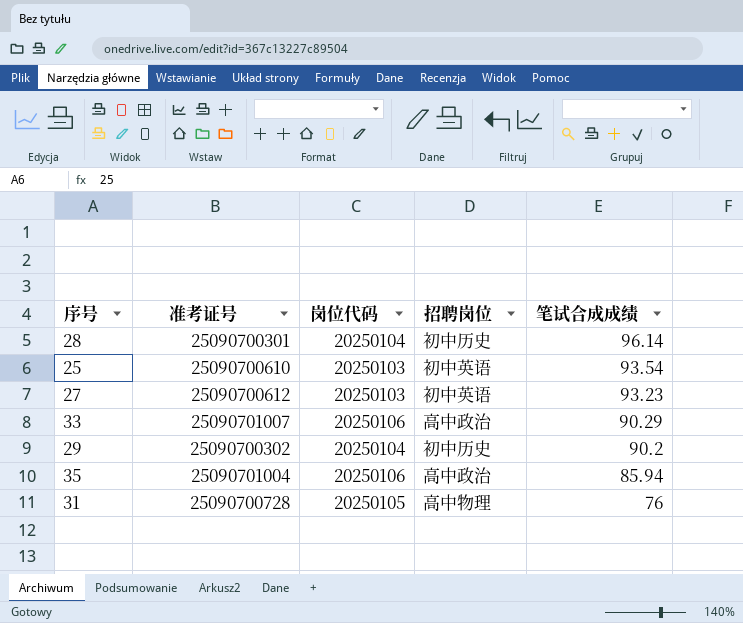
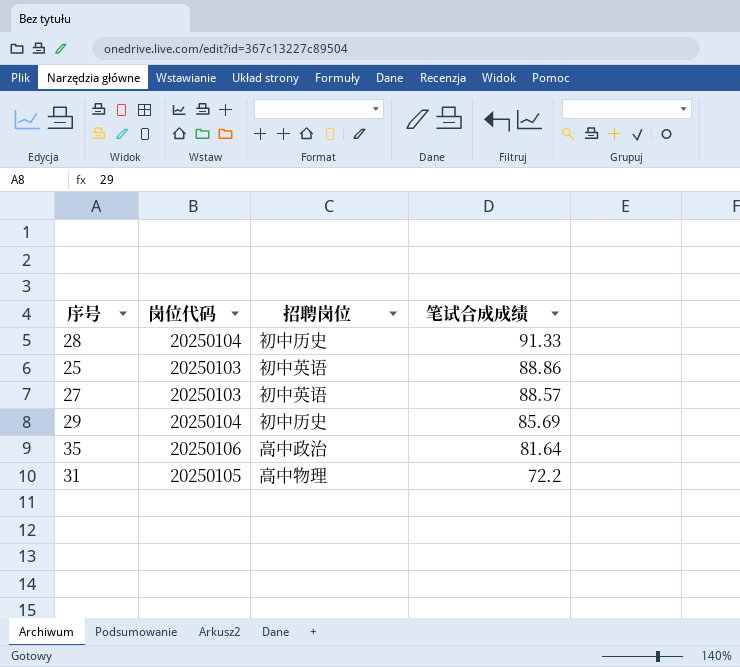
column 准考证号 | position: 2 -> none
row 33: 25090701007 | 20250106 | 高中政治 | 90.29 -> none
28 | 笔试合成成绩: 96.14 -> 91.33
25 | 笔试合成成绩: 93.54 -> 88.86
27 | 笔试合成成绩: 93.23 -> 88.57
29 | 笔试合成成绩: 90.2 -> 85.69
35 | 笔试合成成绩: 85.94 -> 81.64
31 | 笔试合成成绩: 76 -> 72.2

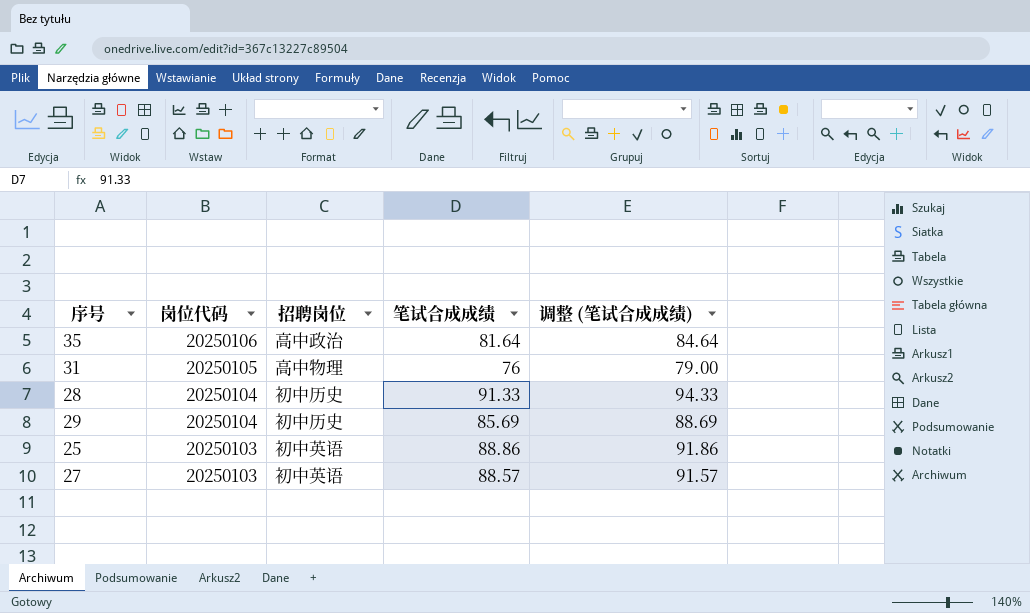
row order: 笔试合成成绩 descending -> 岗位代码 descending
column 调整 (笔试合成成绩) | formula: none -> [笔试合成成绩] + 3
31 | 笔试合成成绩: 72.2 -> 76

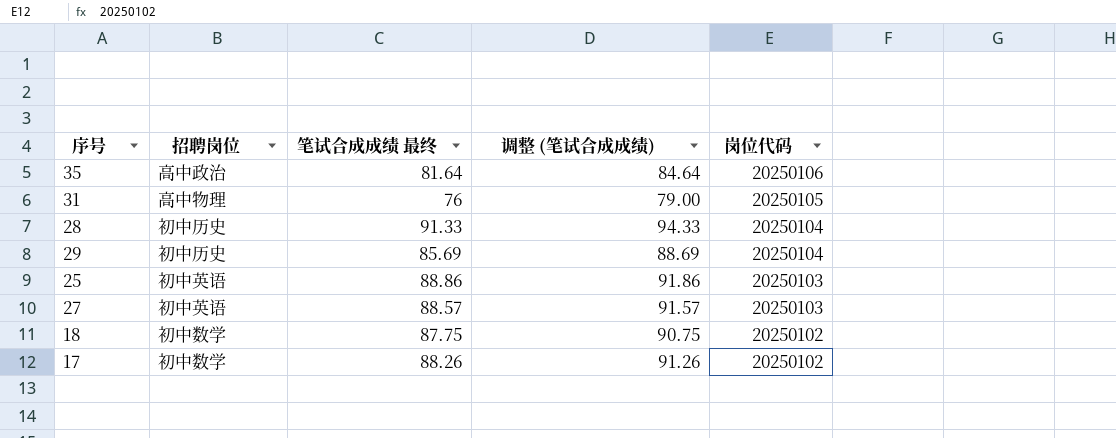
column name: 笔试合成成绩 -> 笔试合成成绩 最终
column 岗位代码 | position: 2 -> 5
row 18: none -> 初中数学 | 87.75 | 90.75 | 20250102
row 17: none -> 初中数学 | 88.26 | 91.26 | 20250102

